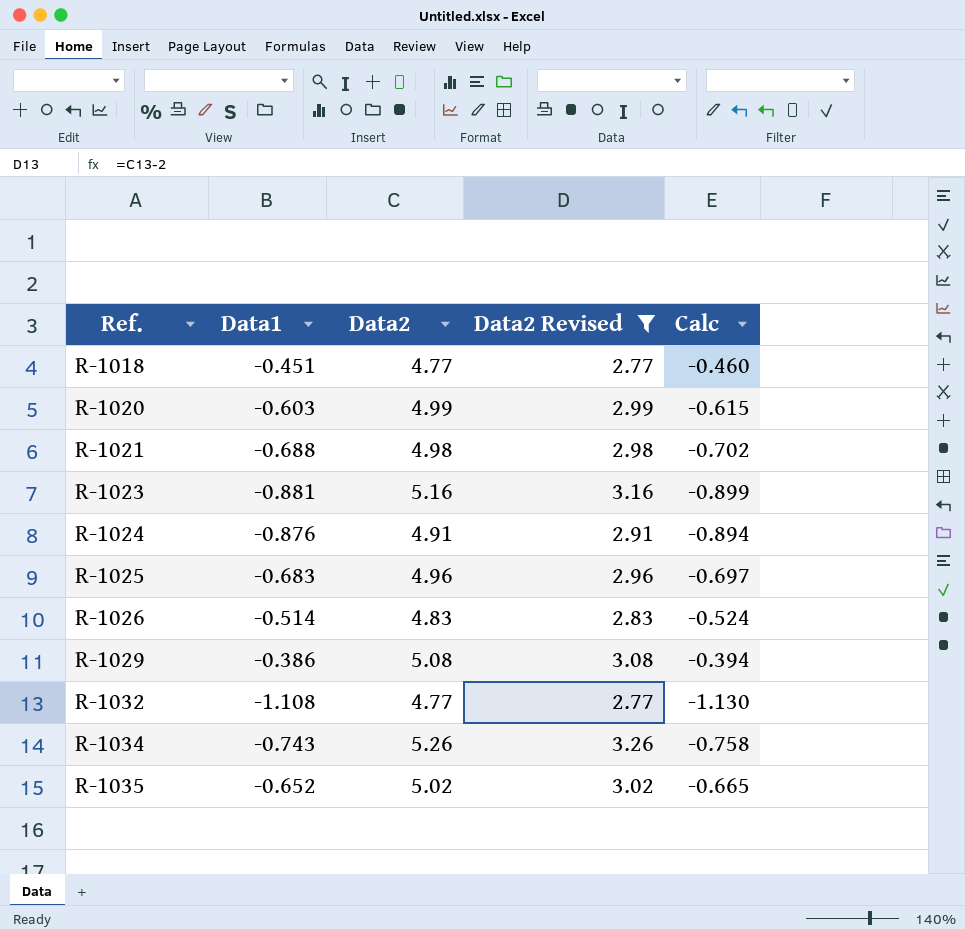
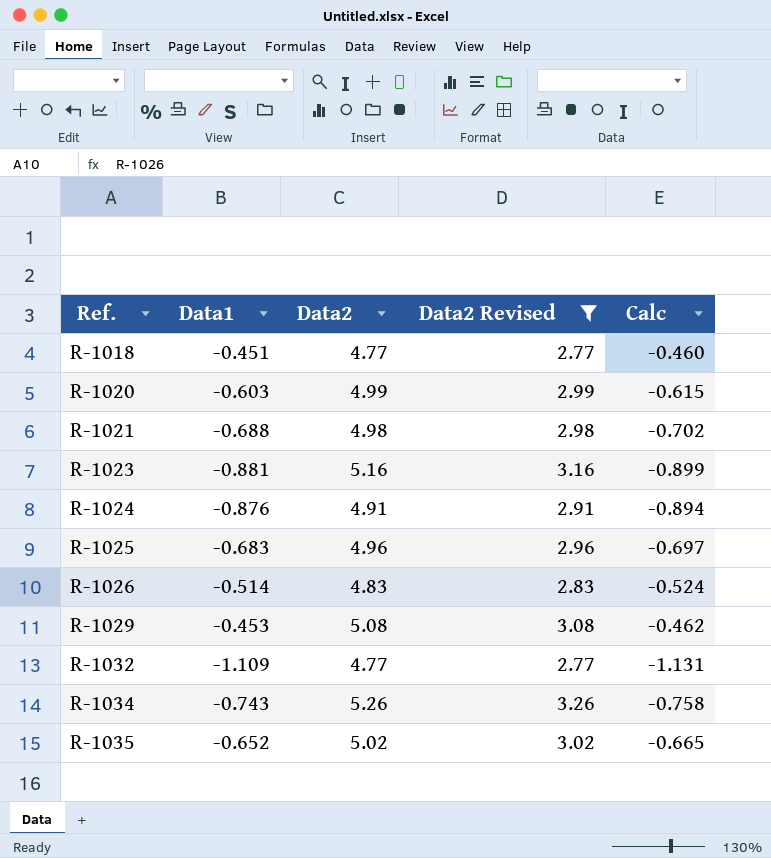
R-1029 | Data1: -0.386 -> -0.453
R-1029 | Calc: -0.394 -> -0.462
R-1032 | Data1: -1.108 -> -1.109
R-1032 | Calc: -1.130 -> -1.131

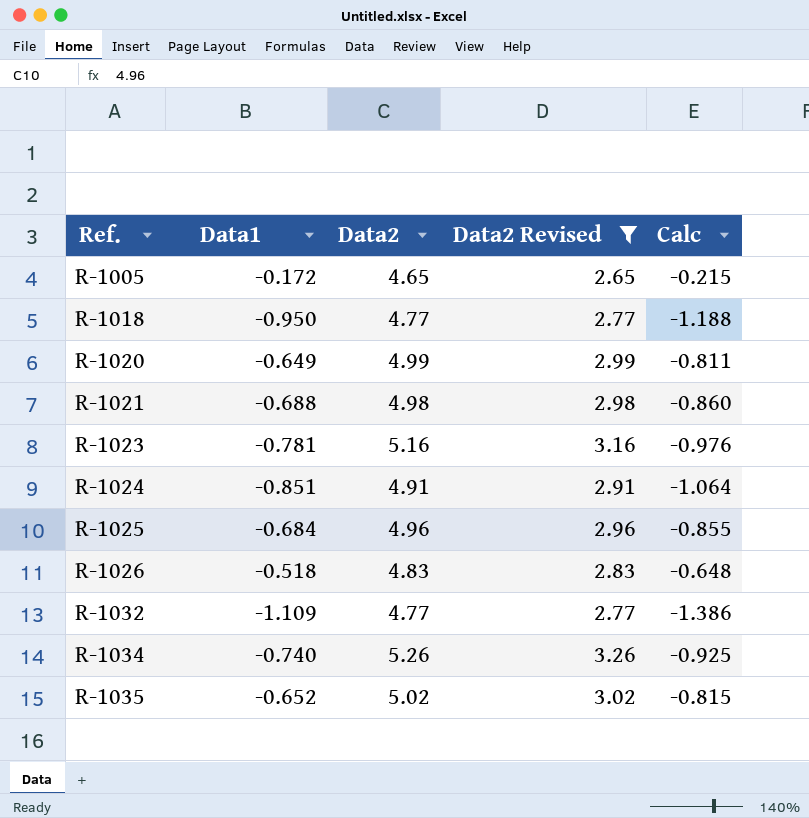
column Calc | formula: [Data1] * 1.02 -> [Data1] * 1.25
row R-1029: -0.453 | 5.08 | 3.08 | -0.462 -> none
row R-1005: none -> -0.172 | 4.65 | 2.65 | -0.215
R-1018 | Data1: -0.451 -> -0.950
R-1020 | Data1: -0.603 -> -0.649
R-1023 | Data1: -0.881 -> -0.781
R-1024 | Data1: -0.876 -> -0.851
R-1025 | Data1: -0.683 -> -0.684
R-1026 | Data1: -0.514 -> -0.518
R-1034 | Data1: -0.743 -> -0.740

